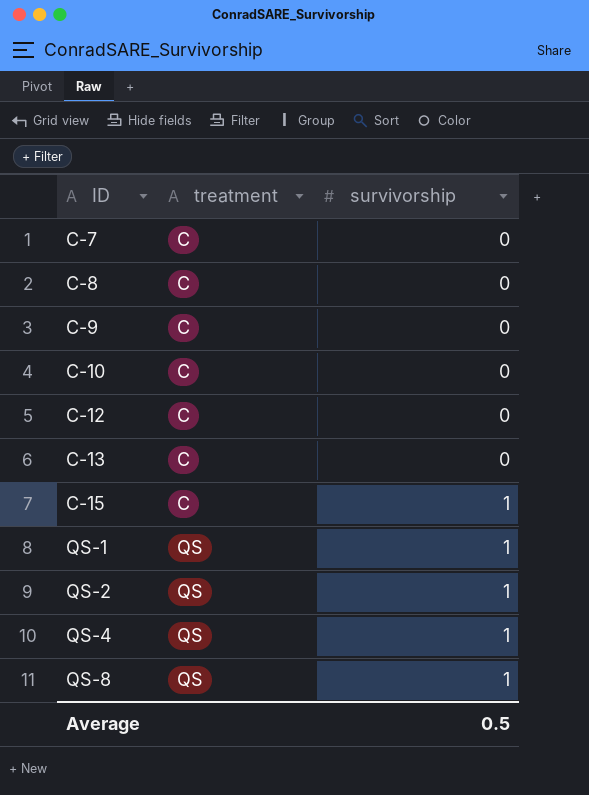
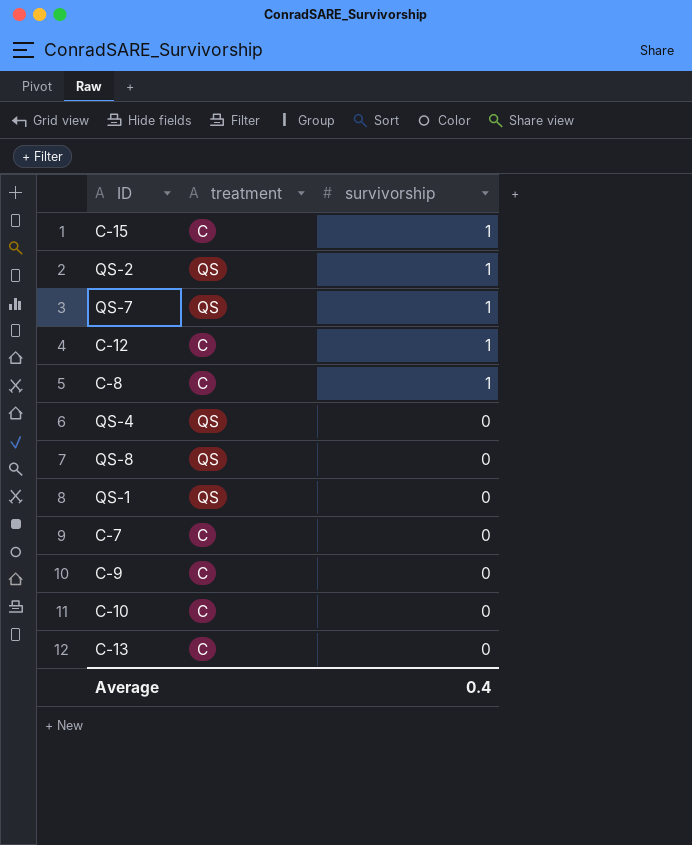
row order: ID ascending -> survivorship descending
row QS-7: none -> QS | 1
C-12 | survivorship: 0 -> 1
C-8 | survivorship: 0 -> 1
QS-4 | survivorship: 1 -> 0
QS-8 | survivorship: 1 -> 0
QS-1 | survivorship: 1 -> 0
Average | survivorship: 0.5 -> 0.4

